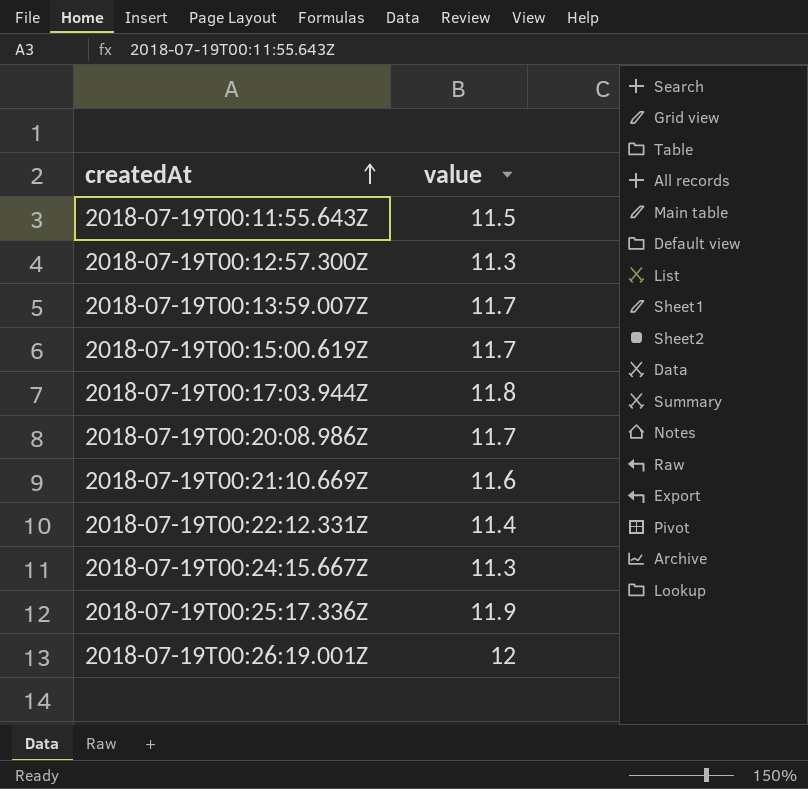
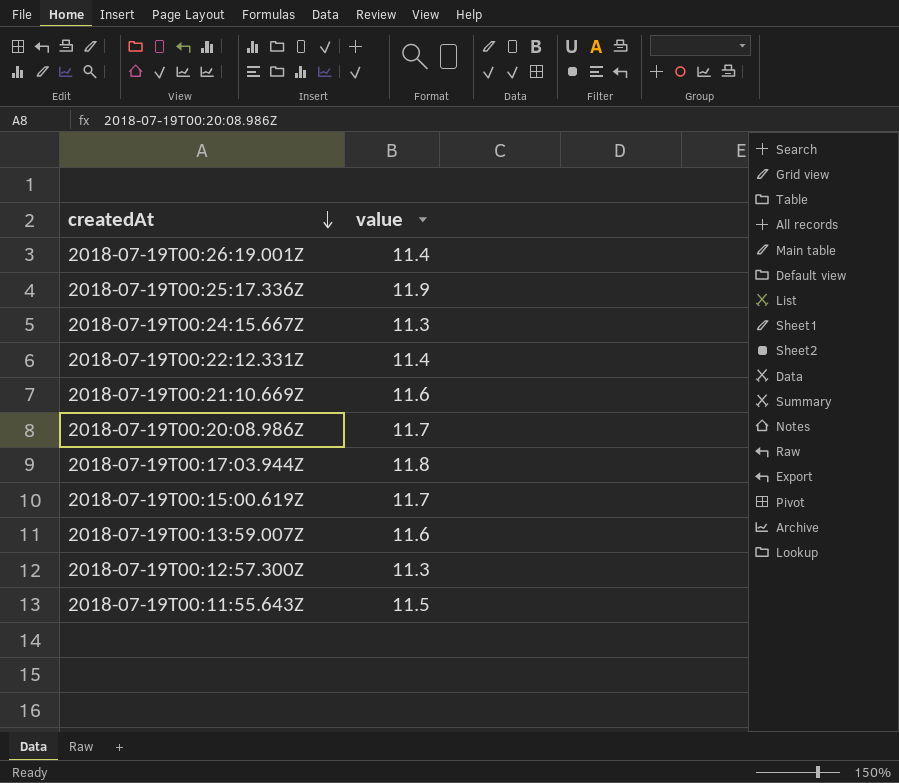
row order: createdAt ascending -> createdAt descending
2018-07-19T00:26:19.001Z | value: 12 -> 11.4
2018-07-19T00:13:59.007Z | value: 11.7 -> 11.6

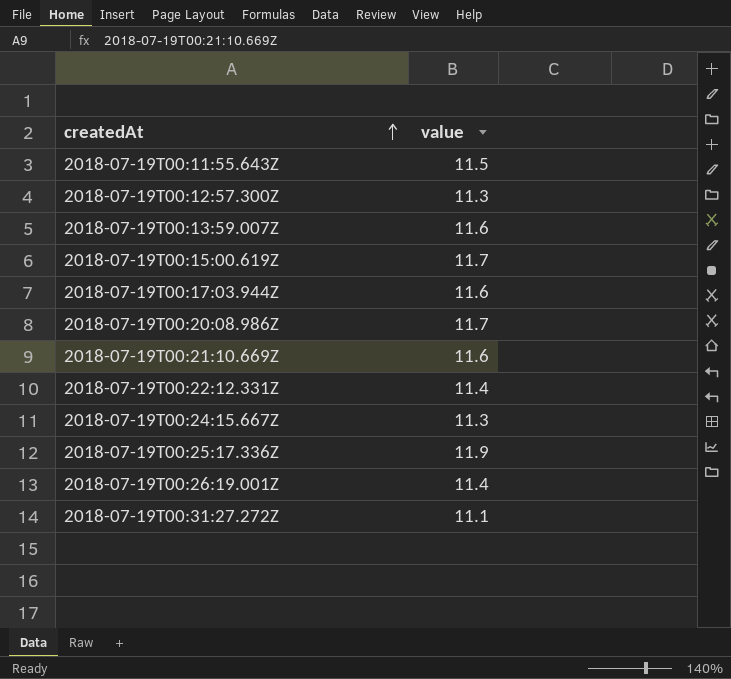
row order: createdAt descending -> createdAt ascending
2018-07-19T00:17:03.944Z | value: 11.8 -> 11.6
row 2018-07-19T00:31:27.272Z: none -> 11.1

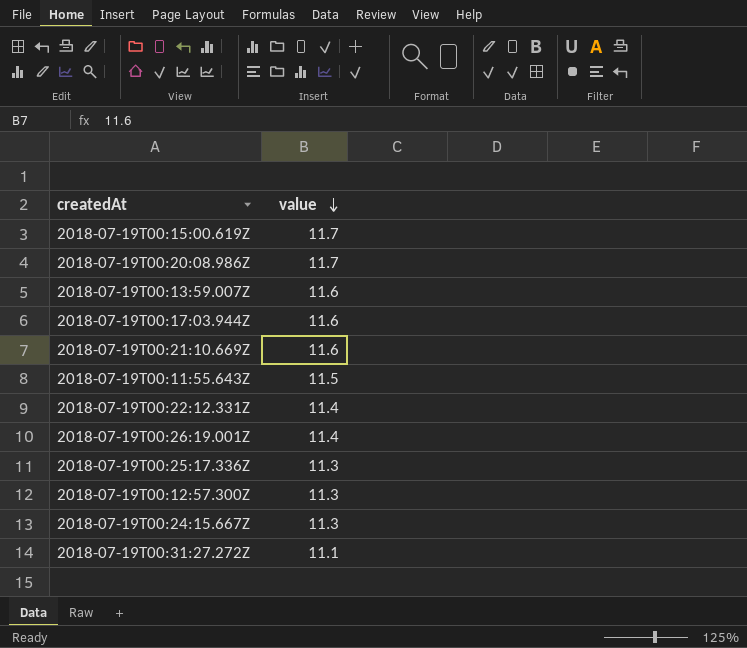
row order: createdAt ascending -> value descending
2018-07-19T00:25:17.336Z | value: 11.9 -> 11.3

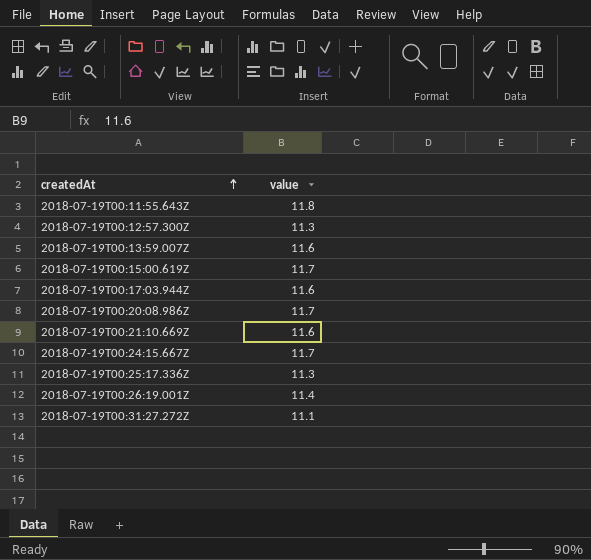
row order: value descending -> createdAt ascending
row 2018-07-19T00:22:12.331Z: 11.4 -> none
2018-07-19T00:11:55.643Z | value: 11.5 -> 11.8
2018-07-19T00:24:15.667Z | value: 11.3 -> 11.7

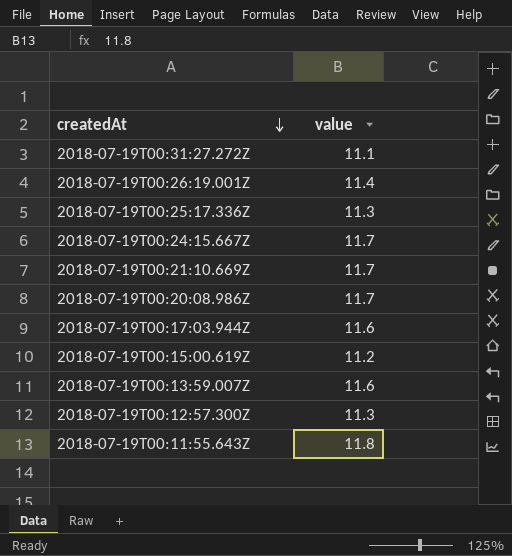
row order: createdAt ascending -> createdAt descending
2018-07-19T00:21:10.669Z | value: 11.6 -> 11.7
2018-07-19T00:15:00.619Z | value: 11.7 -> 11.2

